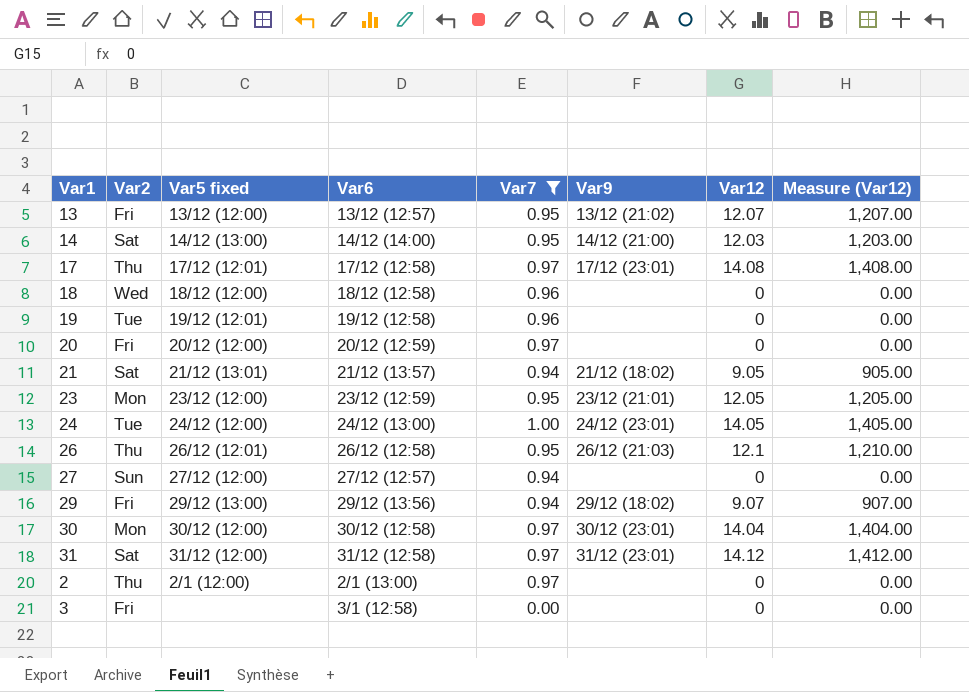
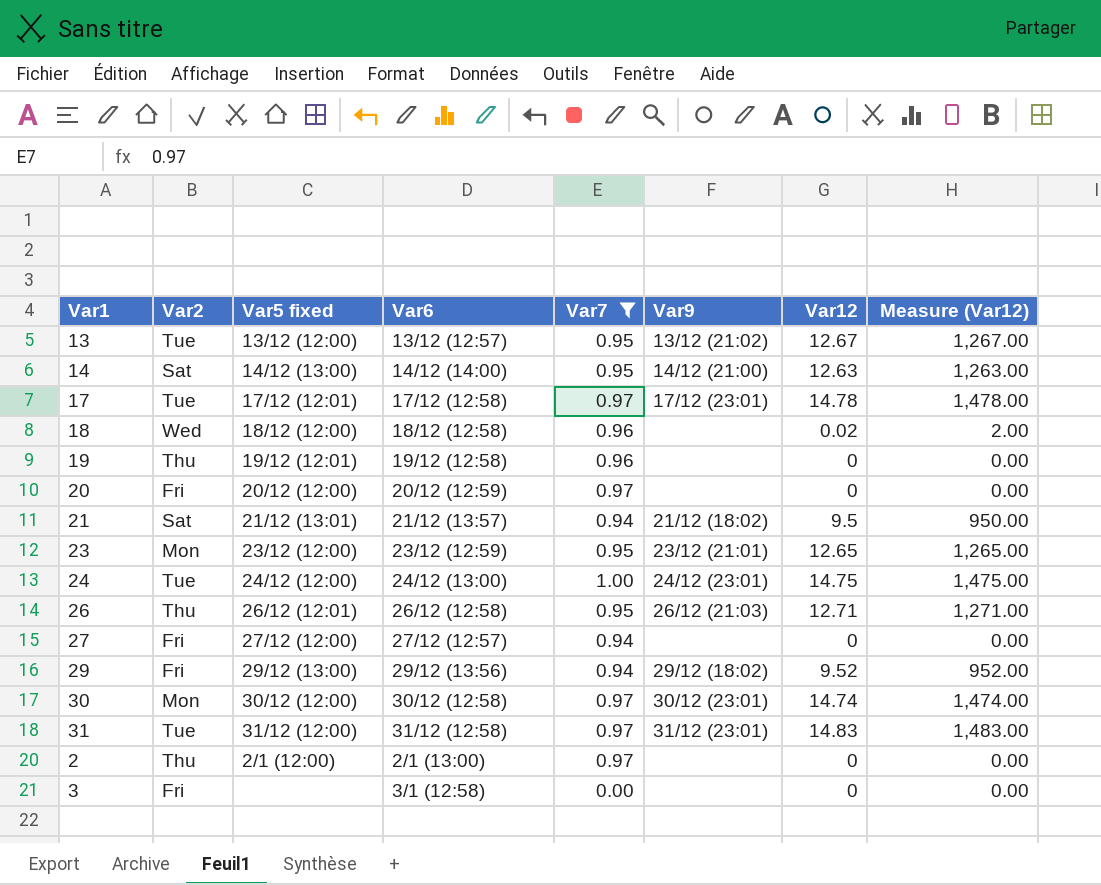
13 | Var2: Fri -> Tue
13 | Var12: 12.07 -> 12.67
13 | Measure (Var12): 1,207.00 -> 1,267.00
14 | Var12: 12.03 -> 12.63
14 | Measure (Var12): 1,203.00 -> 1,263.00
17 | Var2: Thu -> Tue
17 | Var12: 14.08 -> 14.78
17 | Measure (Var12): 1,408.00 -> 1,478.00
18 | Var12: 0 -> 0.02
18 | Measure (Var12): 0.00 -> 2.00
19 | Var2: Tue -> Thu
21 | Var12: 9.05 -> 9.5
21 | Measure (Var12): 905.00 -> 950.00
23 | Var12: 12.05 -> 12.65
23 | Measure (Var12): 1,205.00 -> 1,265.00
24 | Var12: 14.05 -> 14.75
24 | Measure (Var12): 1,405.00 -> 1,475.00
26 | Var12: 12.1 -> 12.71
26 | Measure (Var12): 1,210.00 -> 1,271.00
27 | Var2: Sun -> Fri
29 | Var12: 9.07 -> 9.52
29 | Measure (Var12): 907.00 -> 952.00
30 | Var12: 14.04 -> 14.74
30 | Measure (Var12): 1,404.00 -> 1,474.00
31 | Var2: Sat -> Tue
31 | Var12: 14.12 -> 14.83
31 | Measure (Var12): 1,412.00 -> 1,483.00

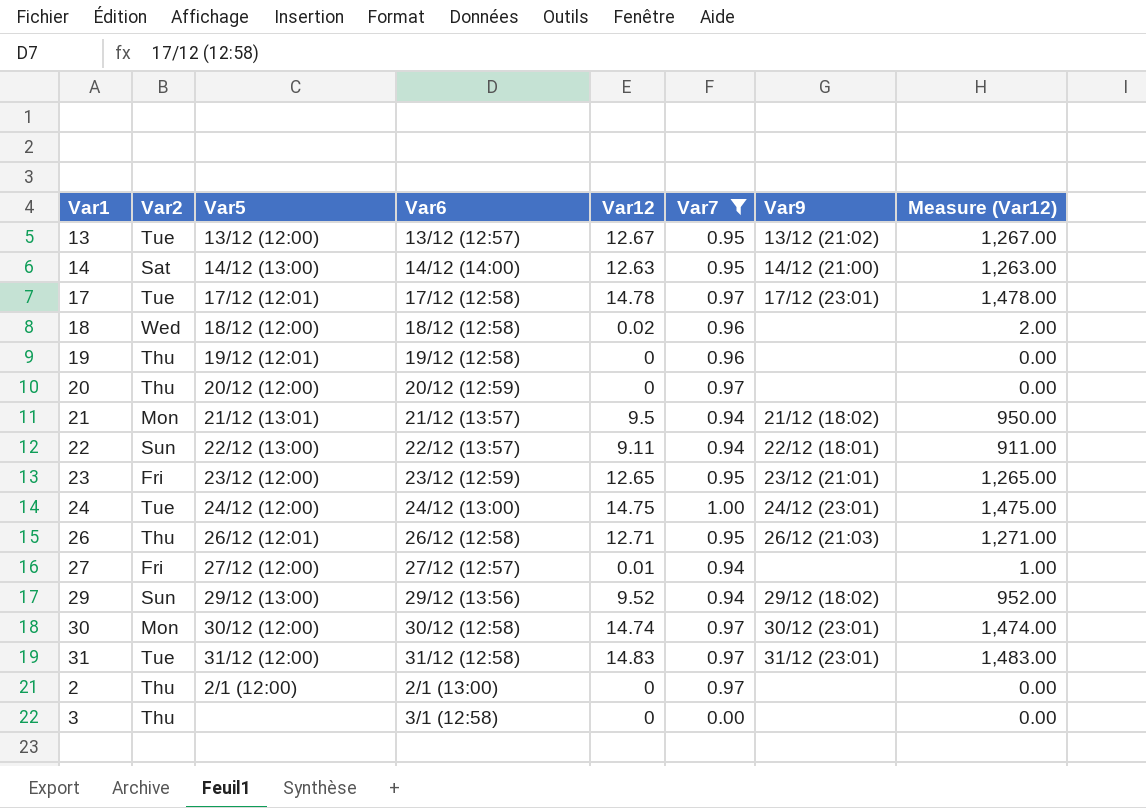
column name: Var5 fixed -> Var5
column Var12 | position: 7 -> 5
20 | Var2: Fri -> Thu
21 | Var2: Sat -> Mon
row 22: none -> Sun | 22/12 (13:00) | 22/12 (13:57) | 9.11 | 0.94 | 22/12 (18:01) | 911.00
23 | Var2: Mon -> Fri
27 | Var12: 0 -> 0.01
27 | Measure (Var12): 0.00 -> 1.00
29 | Var2: Fri -> Sun
3 | Var2: Fri -> Thu

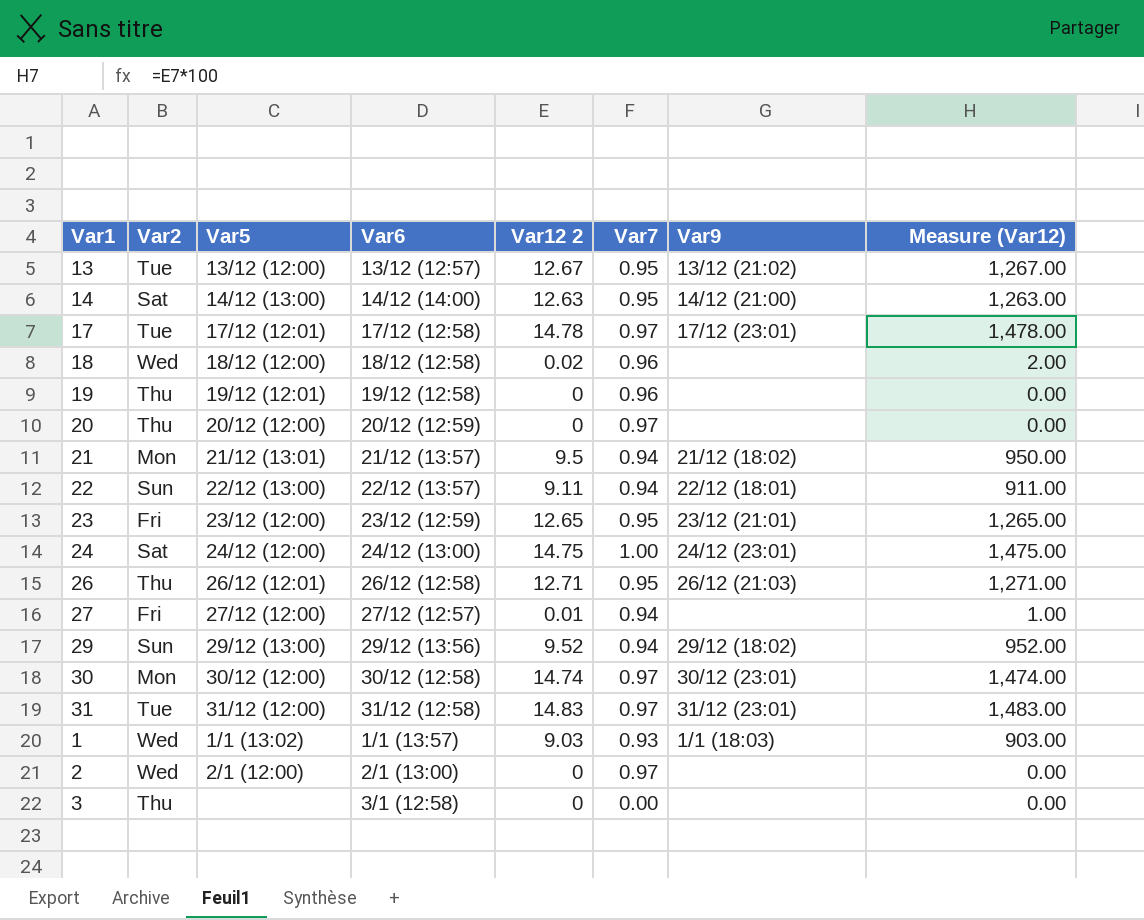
filter: Var7 != 0.93 -> none
column name: Var12 -> Var12 2
24 | Var2: Tue -> Sat
2 | Var2: Thu -> Wed

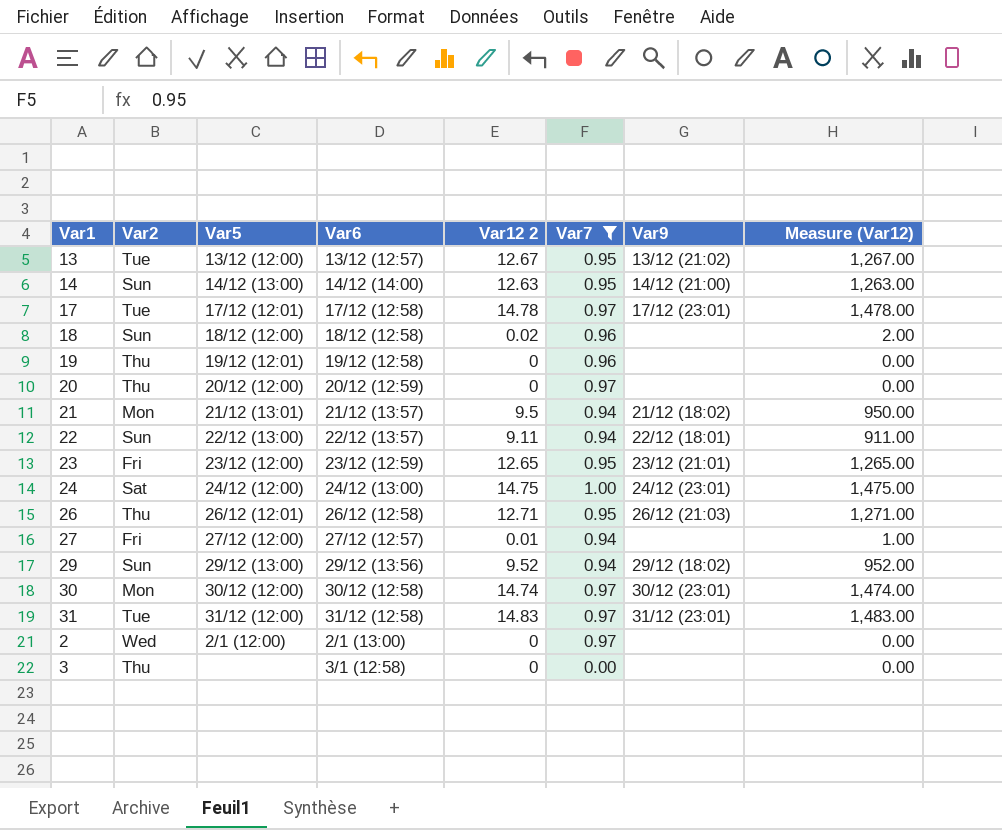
filter: none -> Var7 != 0.93
14 | Var2: Sat -> Sun
18 | Var2: Wed -> Sun

